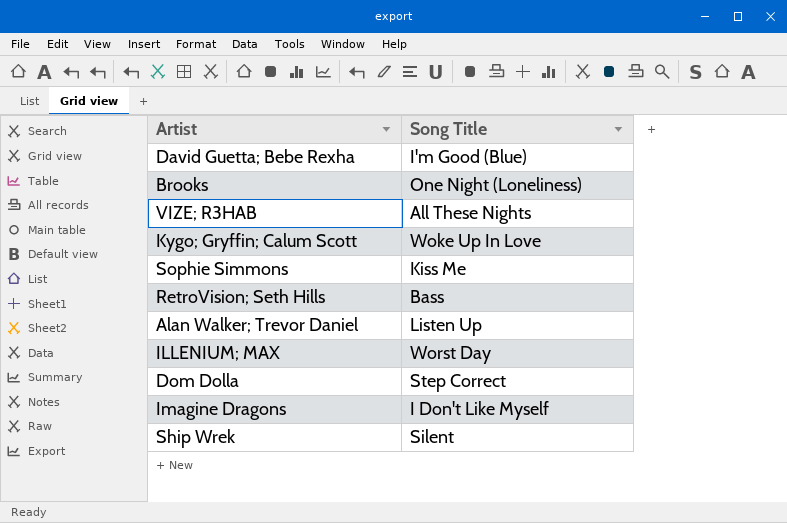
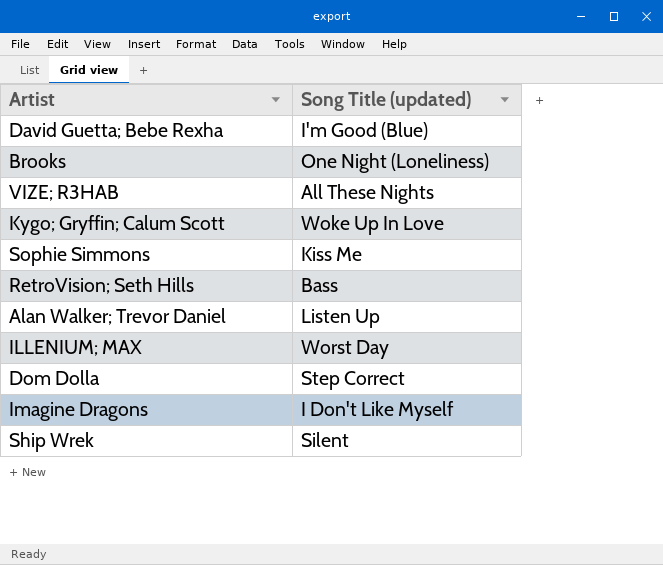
column name: Song Title -> Song Title (updated)

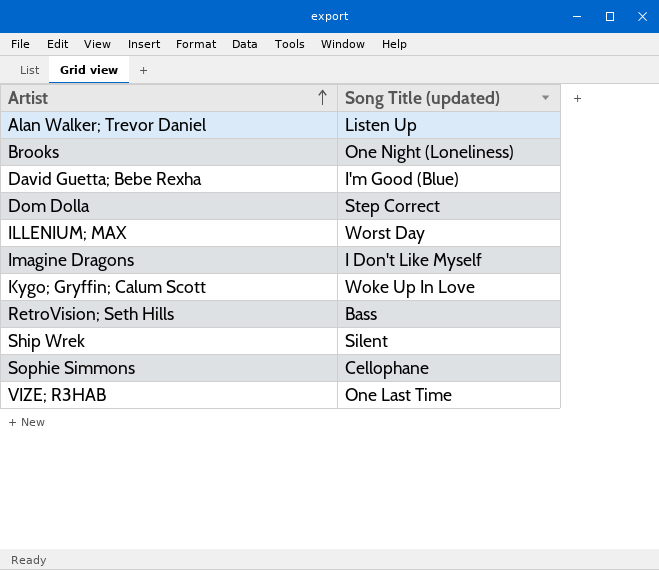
row order: none -> Artist ascending
Sophie Simmons | Song Title (updated): Kiss Me -> Cellophane
VIZE; R3HAB | Song Title (updated): All These Nights -> One Last Time

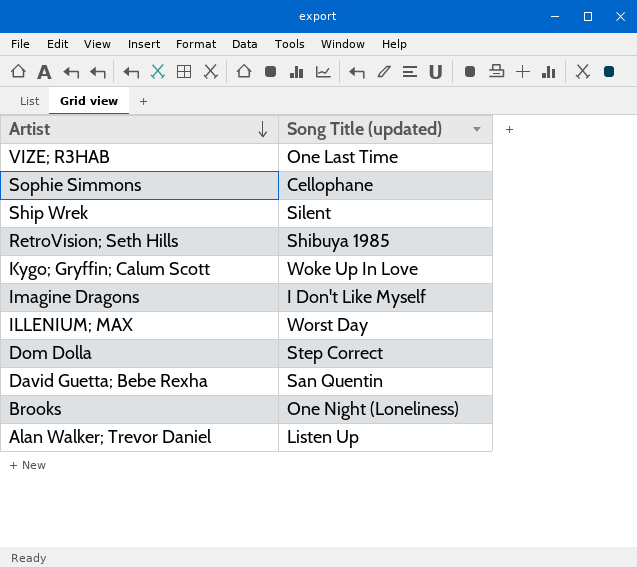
row order: Artist ascending -> Artist descending
RetroVision; Seth Hills | Song Title (updated): Bass -> Shibuya 1985
David Guetta; Bebe Rexha | Song Title (updated): I'm Good (Blue) -> San Quentin

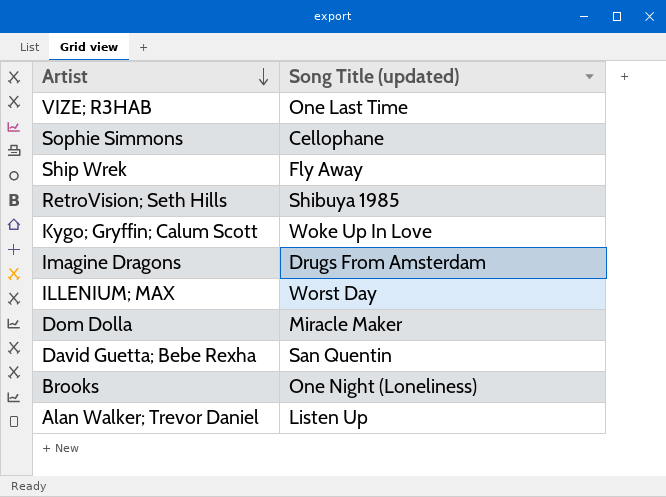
Ship Wrek | Song Title (updated): Silent -> Fly Away
Imagine Dragons | Song Title (updated): I Don't Like Myself -> Drugs From Amsterdam
Dom Dolla | Song Title (updated): Step Correct -> Miracle Maker

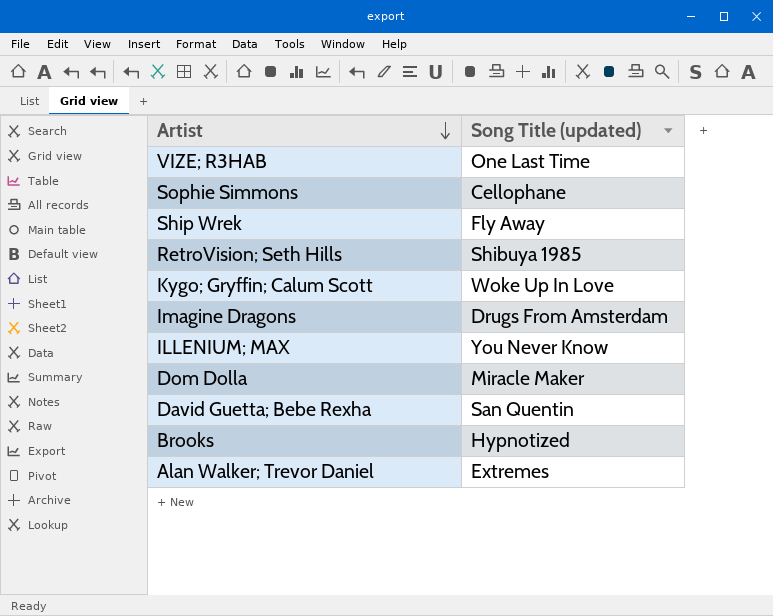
ILLENIUM; MAX | Song Title (updated): Worst Day -> You Never Know
Brooks | Song Title (updated): One Night (Loneliness) -> Hypnotized
Alan Walker; Trevor Daniel | Song Title (updated): Listen Up -> Extremes

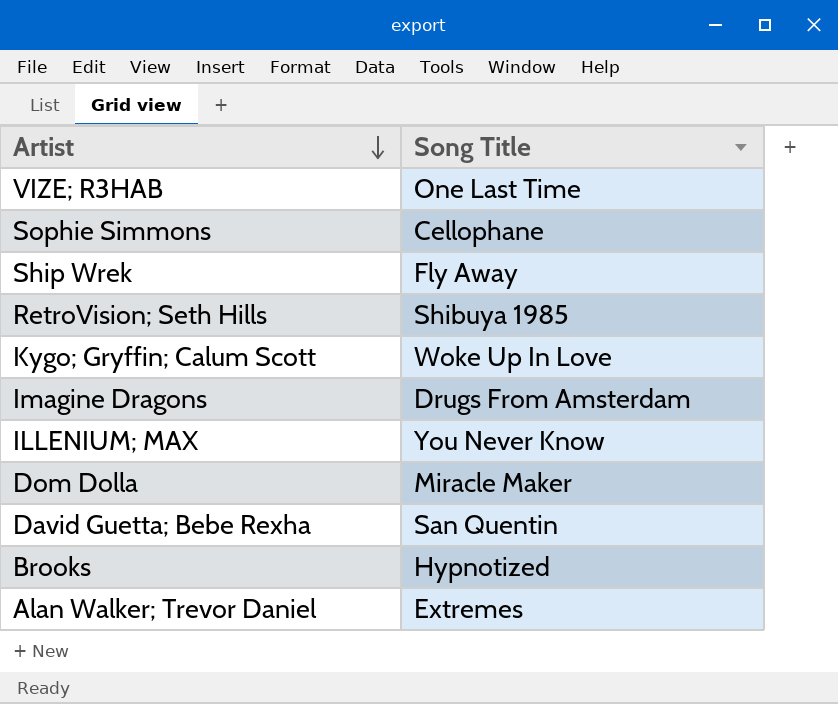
column name: Song Title (updated) -> Song Title

